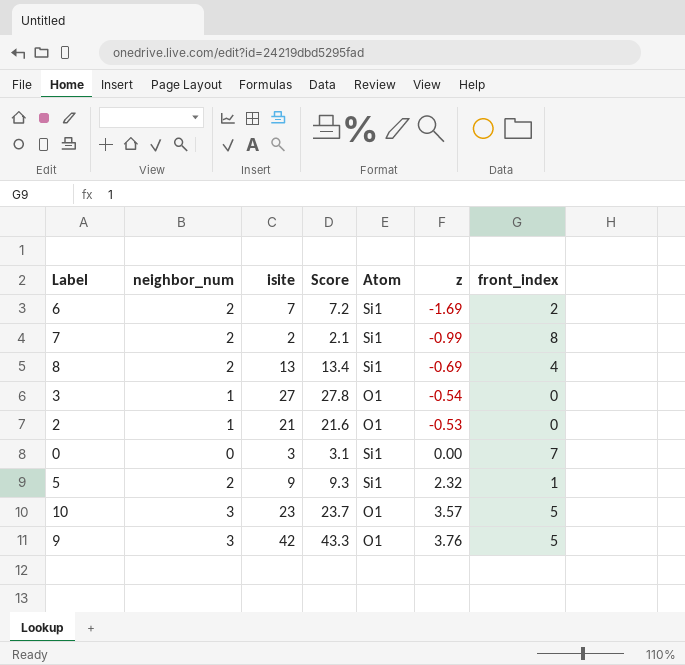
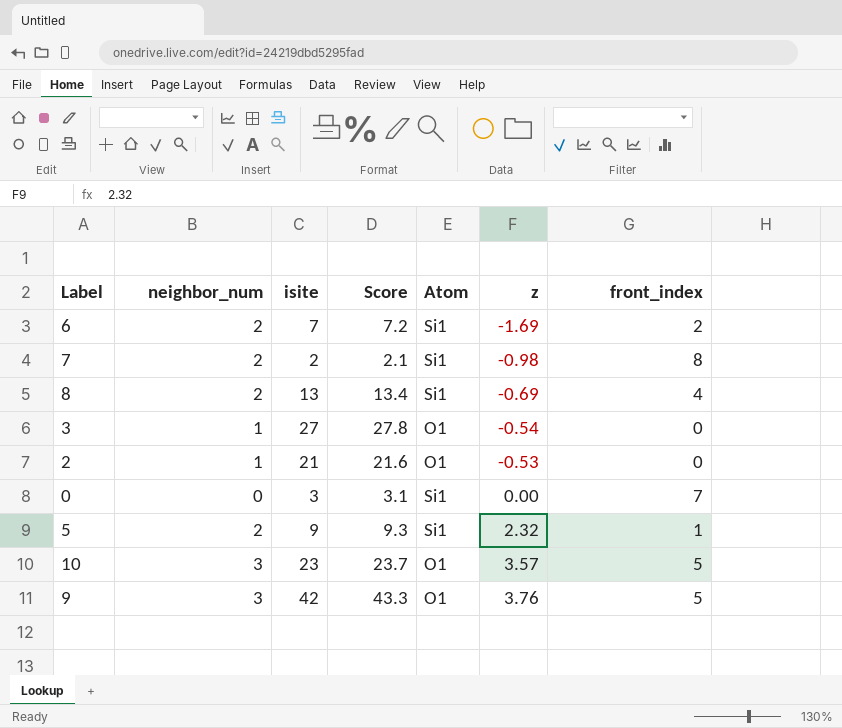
7 | z: -0.99 -> -0.98

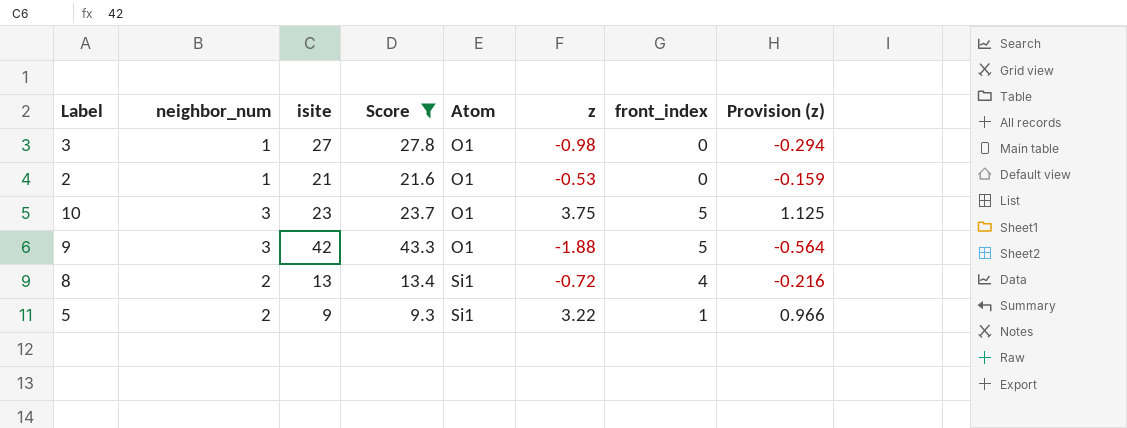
filter: none -> Score >= 9.3
row order: z ascending -> Atom ascending
column Provision (z) | formula: none -> [z] * 0.3
3 | z: -0.54 -> -0.98
10 | z: 3.57 -> 3.75
9 | z: 3.76 -> -1.88
8 | z: -0.69 -> -0.72
5 | z: 2.32 -> 3.22

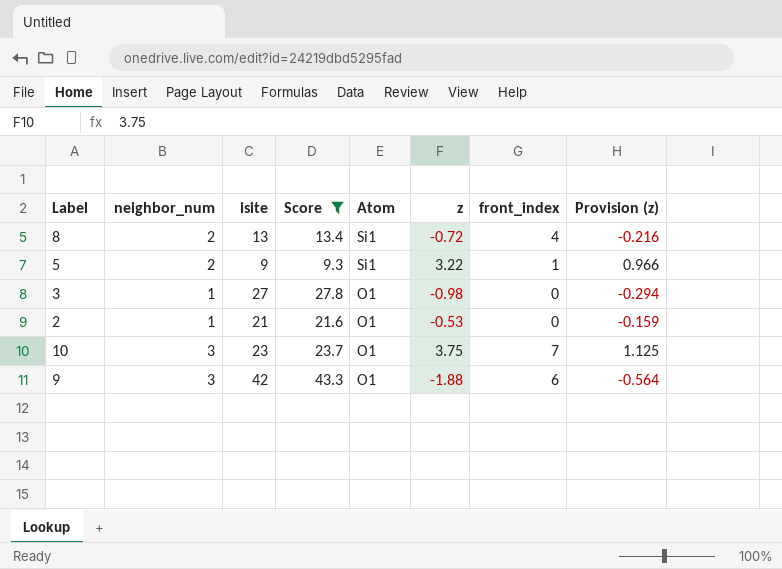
row order: Atom ascending -> Atom descending
10 | front_index: 5 -> 7
9 | front_index: 5 -> 6

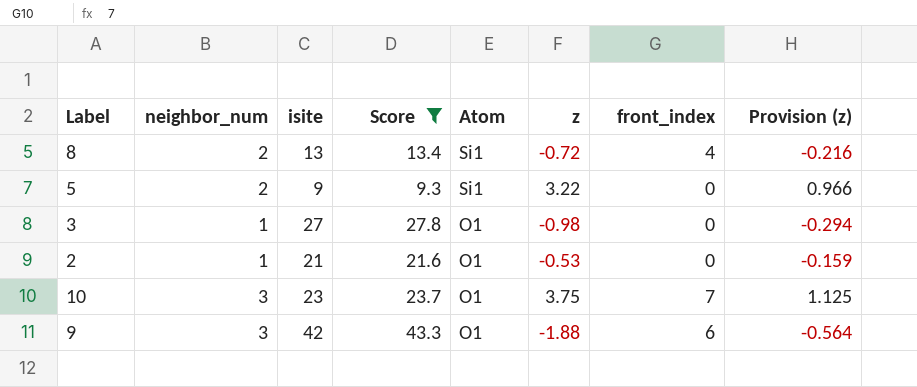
5 | front_index: 1 -> 0

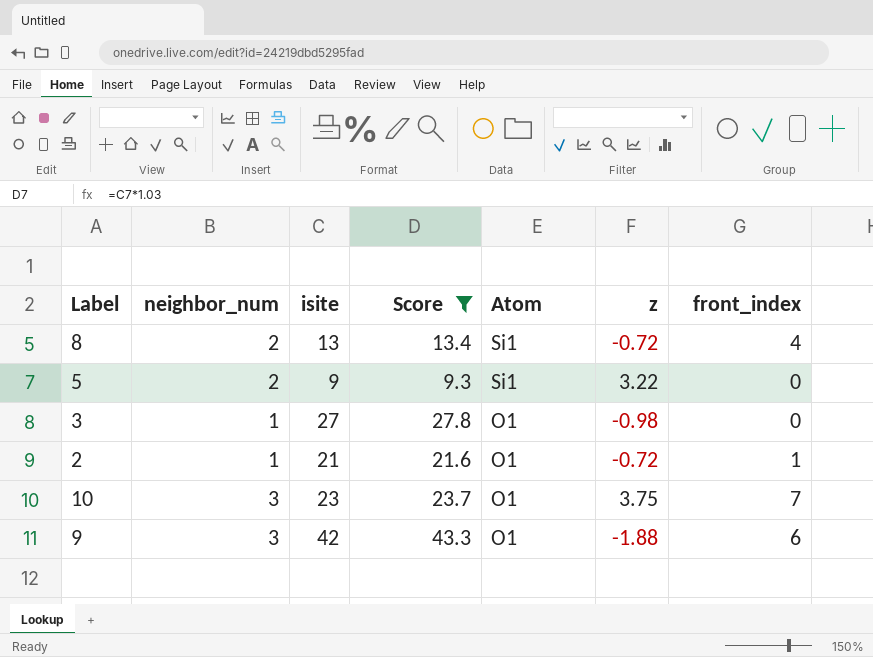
column Provision (z) | formula: [z] * 0.3 -> none
2 | z: -0.53 -> -0.72
2 | front_index: 0 -> 1

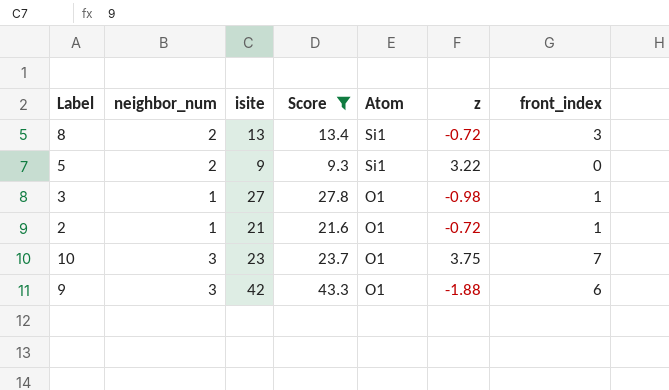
8 | front_index: 4 -> 3
3 | front_index: 0 -> 1

